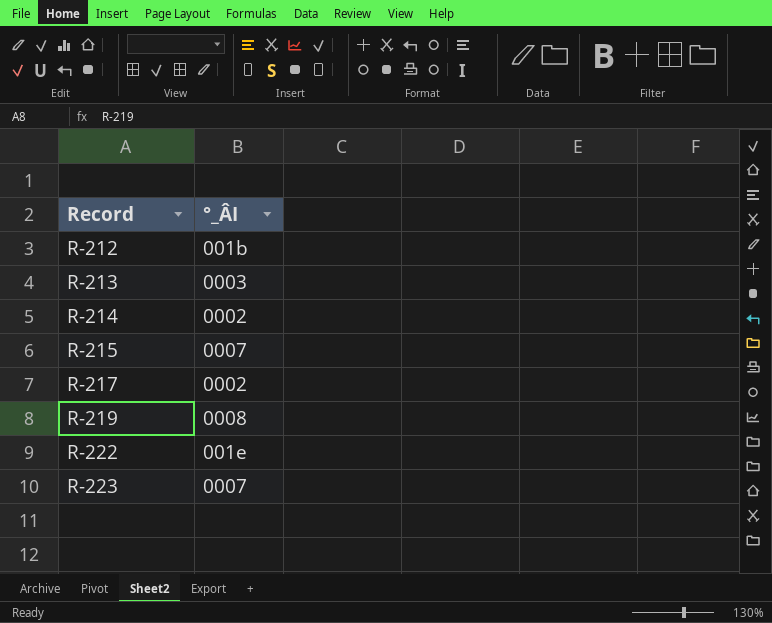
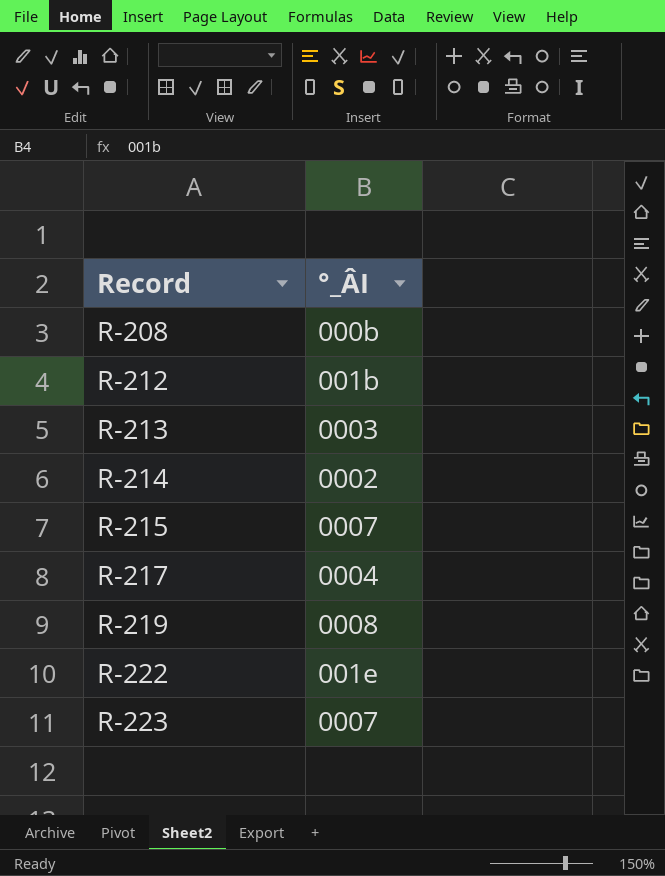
row R-208: none -> 000b
R-217 | °_ÂI: 0002 -> 0004

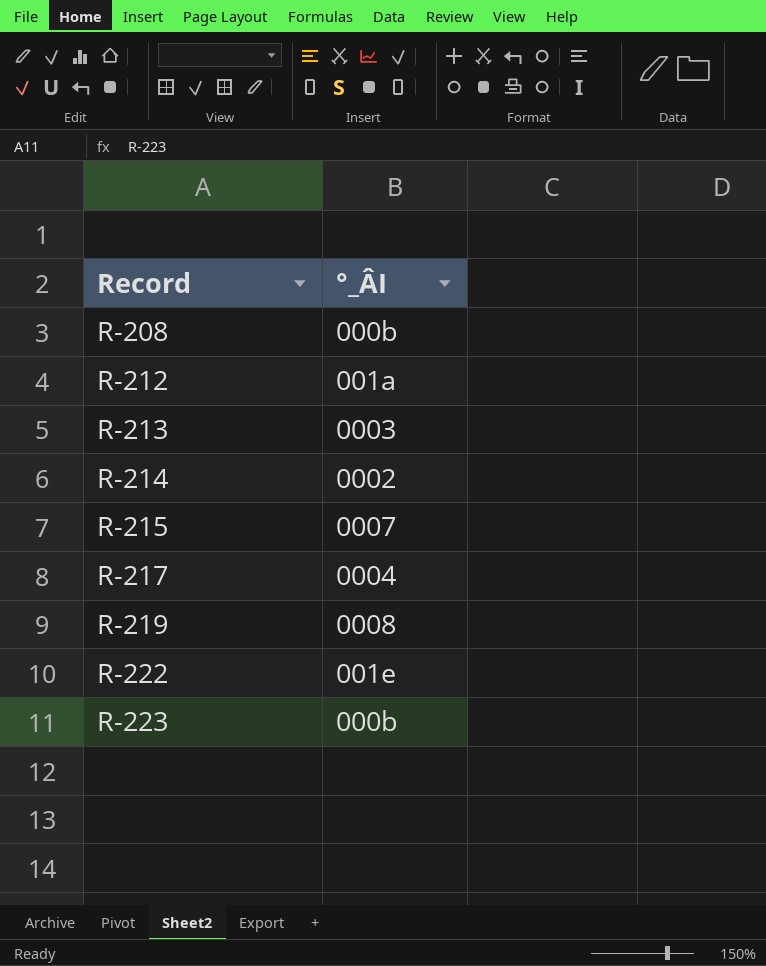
R-212 | °_ÂI: 001b -> 001a
R-223 | °_ÂI: 0007 -> 000b

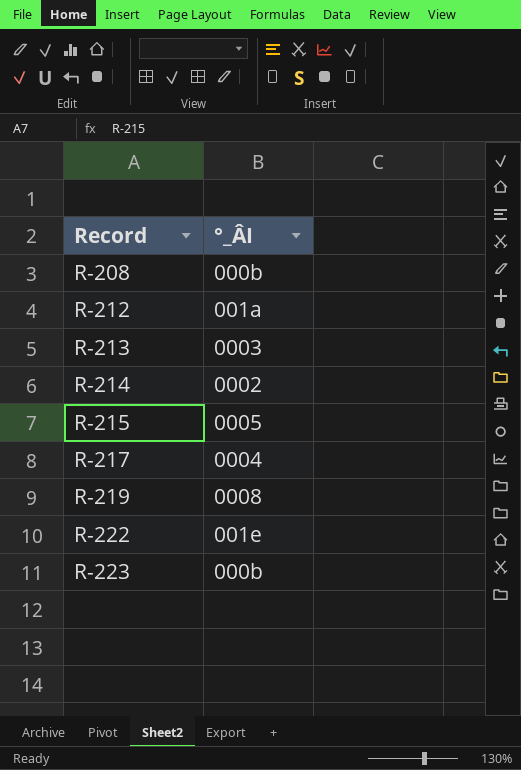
R-215 | °_ÂI: 0007 -> 0005

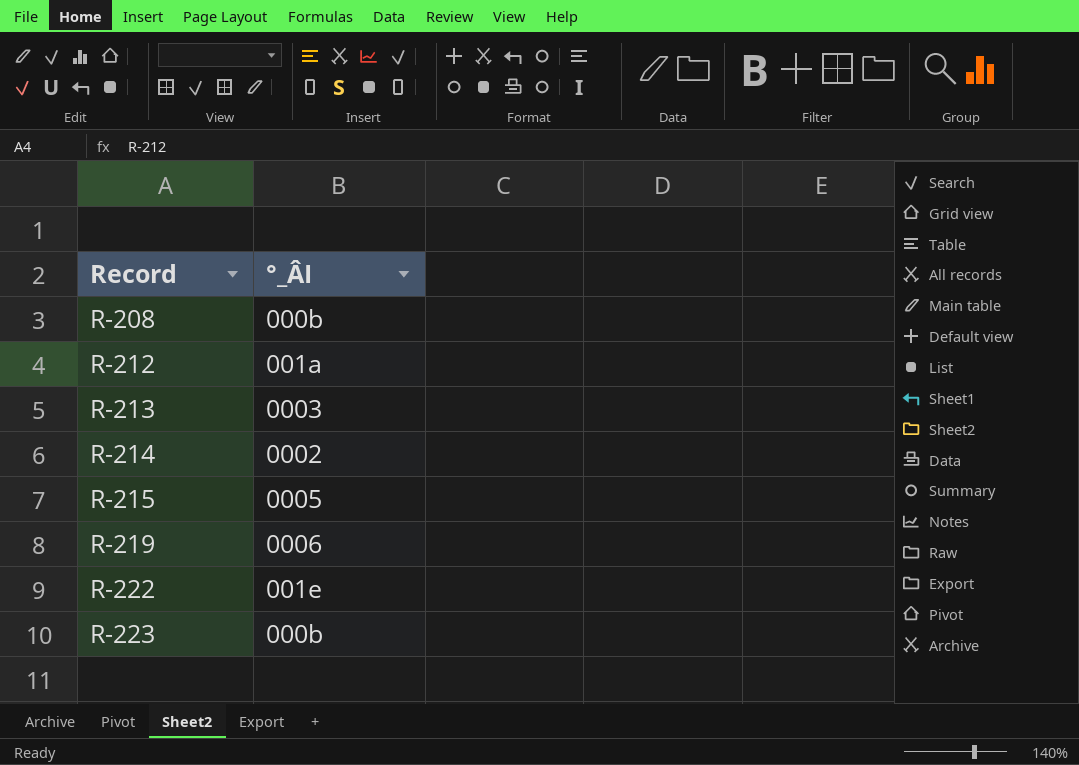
row R-217: 0004 -> none
R-219 | °_ÂI: 0008 -> 0006

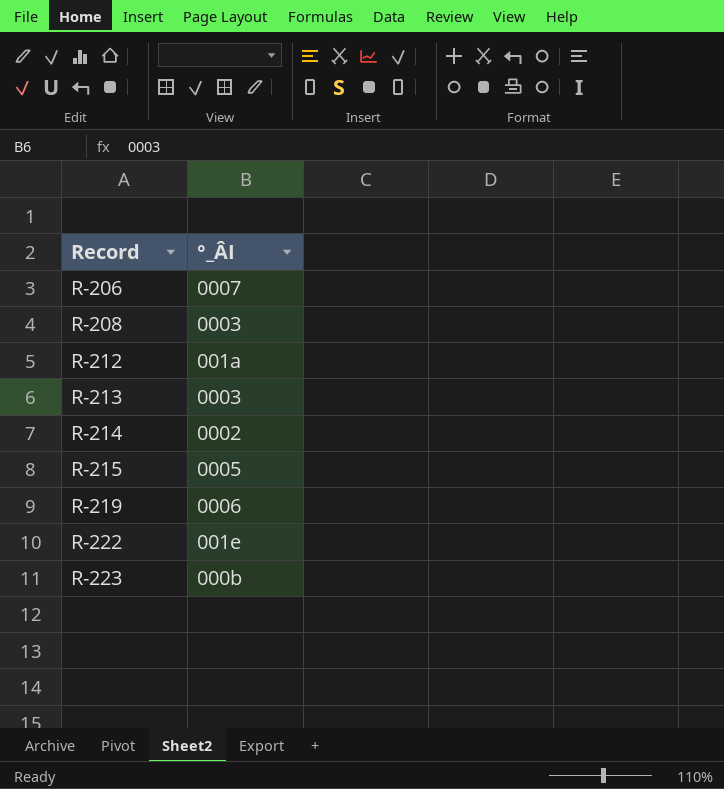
row R-206: none -> 0007
R-208 | °_ÂI: 000b -> 0003

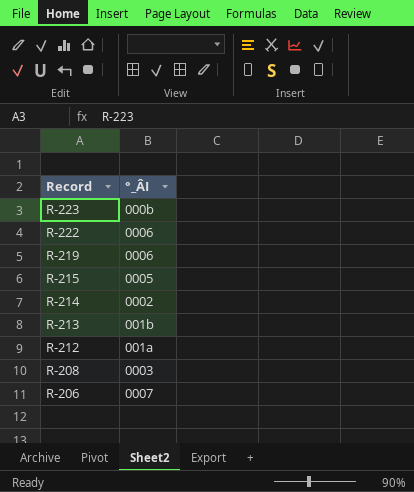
row order: Record ascending -> Record descending
R-222 | °_ÂI: 001e -> 0006
R-213 | °_ÂI: 0003 -> 001b

